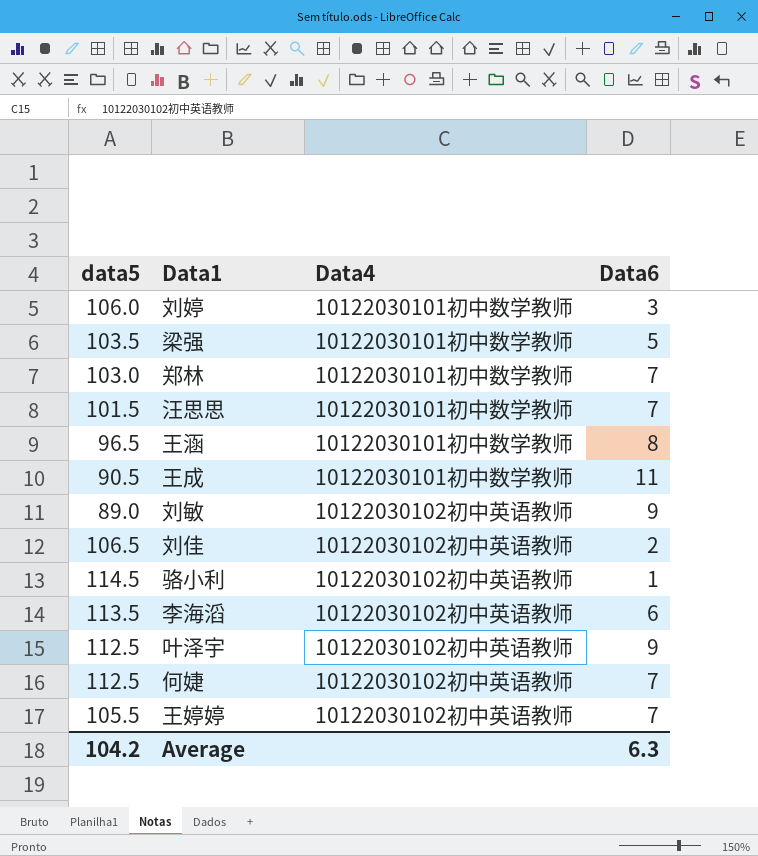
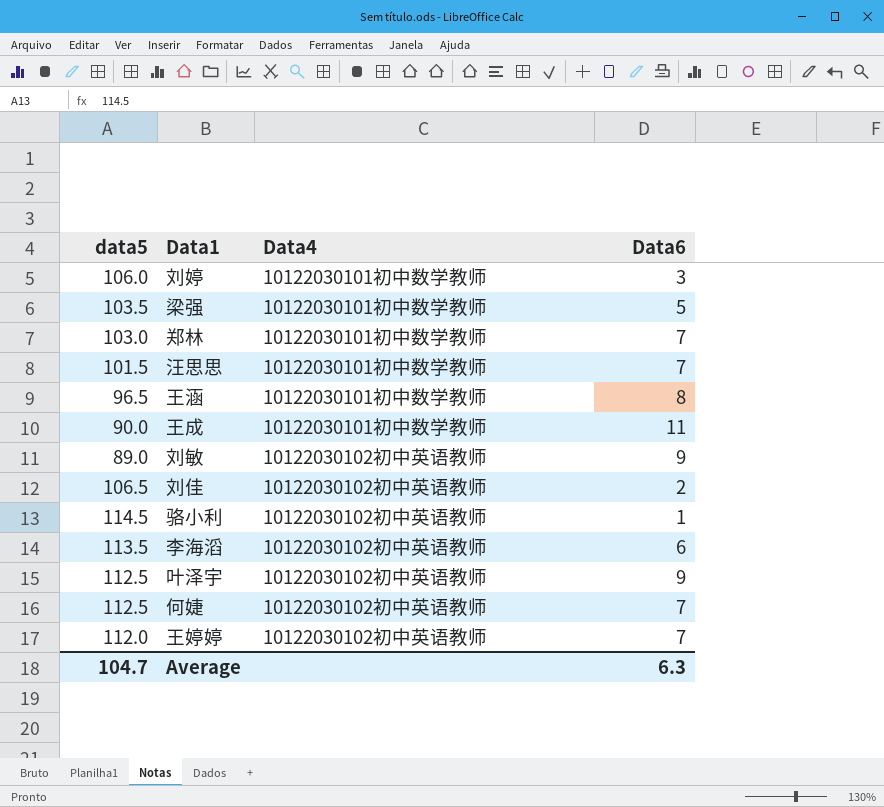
王成 | data5: 90.5 -> 90.0
王婷婷 | data5: 105.5 -> 112.0
Average | data5: 104.2 -> 104.7

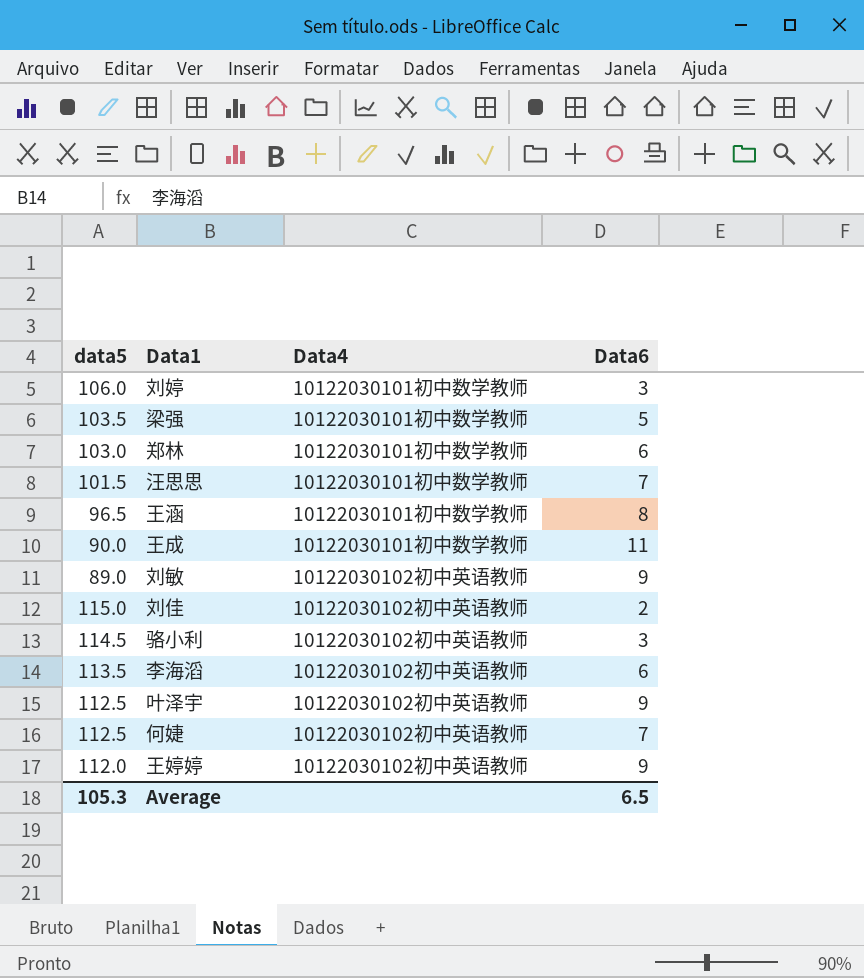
郑林 | Data6: 7 -> 6
刘佳 | data5: 106.5 -> 115.0
骆小利 | Data6: 1 -> 3
王婷婷 | Data6: 7 -> 9
Average | data5: 104.7 -> 105.3
Average | Data6: 6.3 -> 6.5

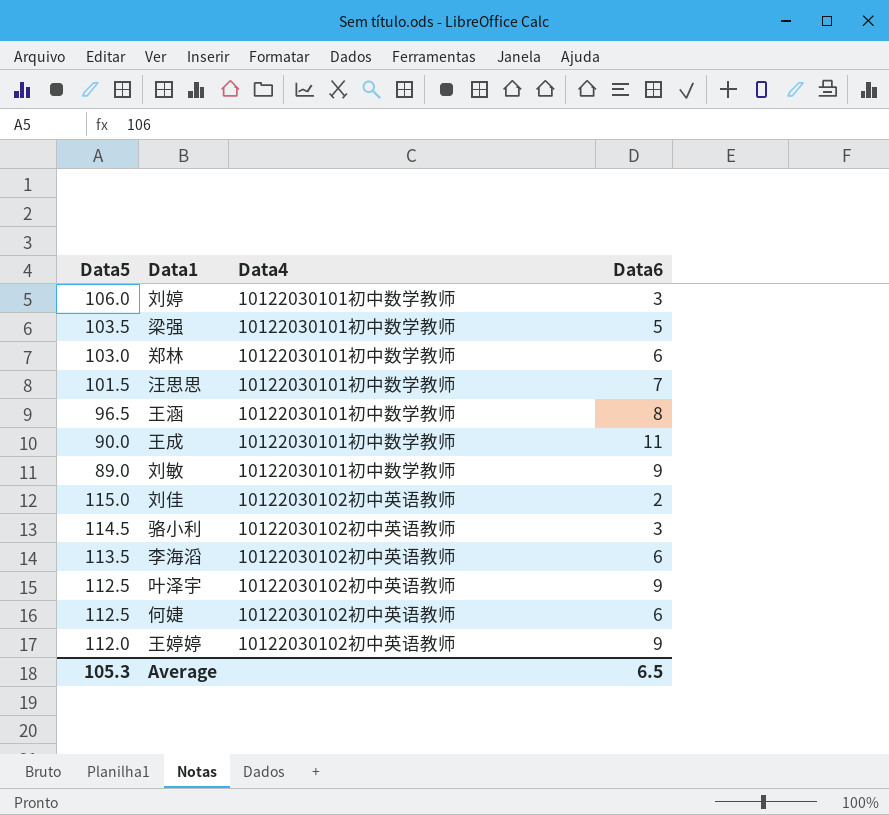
column name: data5 -> Data5
刘敏 | Data4: 10122030102初中英语教师 -> 10122030101初中数学教师
何婕 | Data6: 7 -> 6

